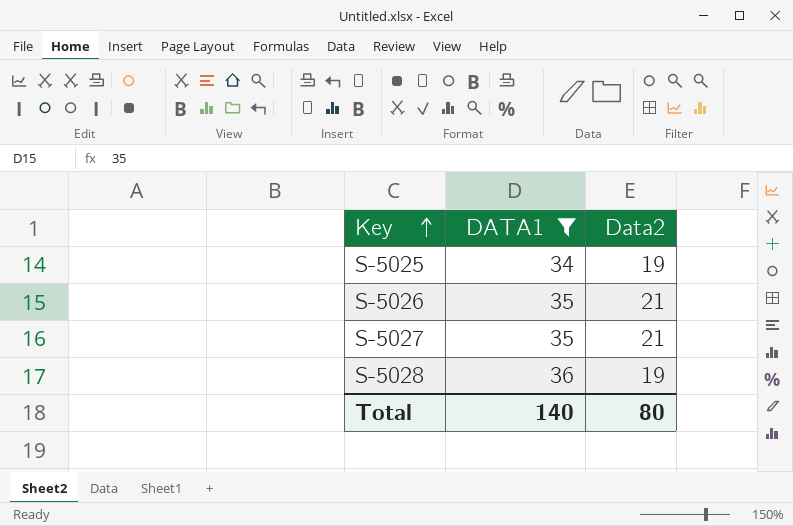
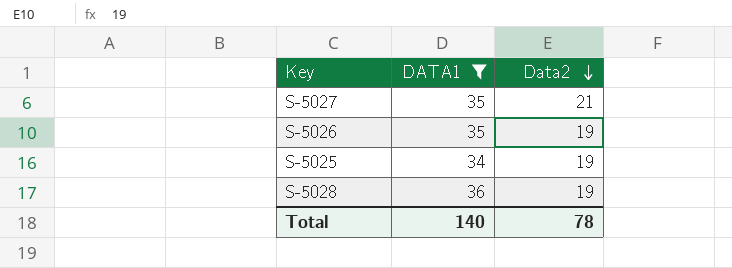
row order: Key ascending -> Data2 descending
S-5026 | Data2: 21 -> 19
Total | Data2: 80 -> 78

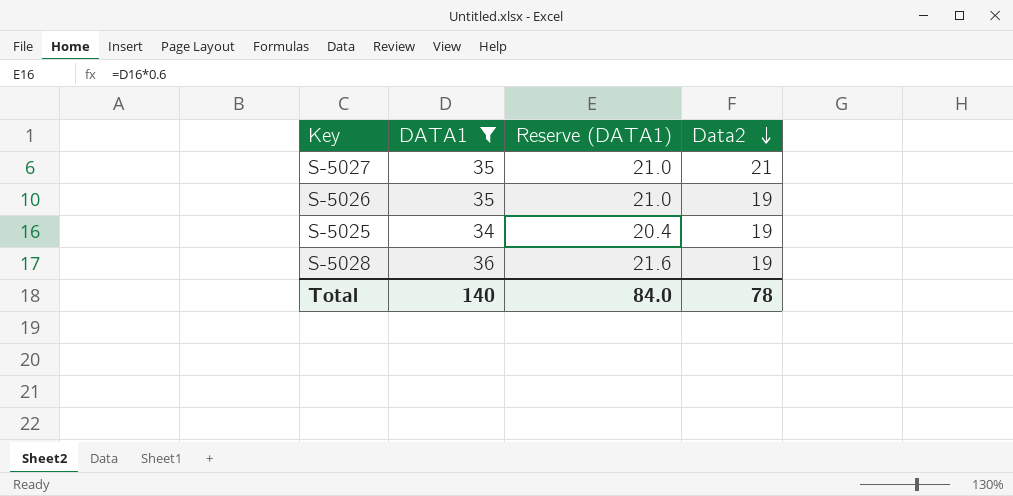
column Reserve (DATA1) | formula: none -> [DATA1] * 0.6

